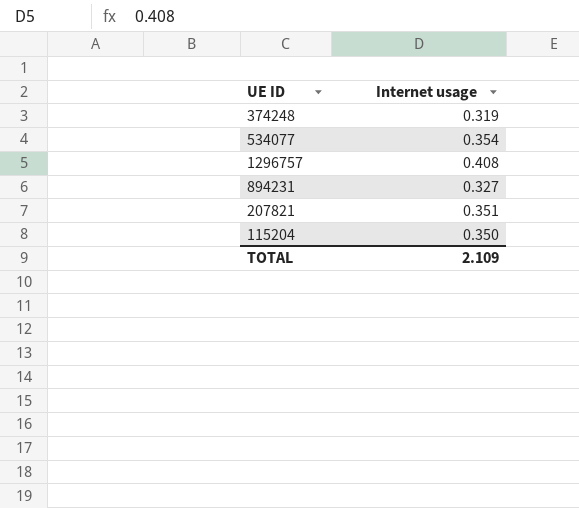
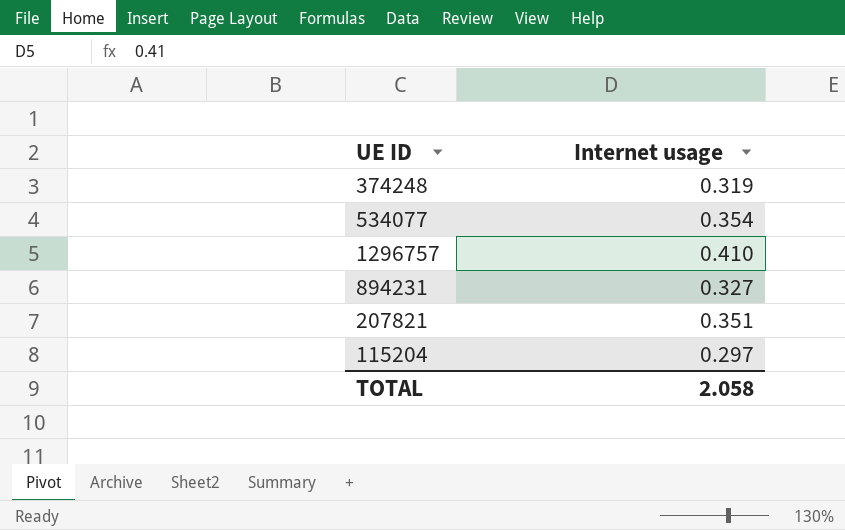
1296757 | Internet usage: 0.408 -> 0.410
115204 | Internet usage: 0.350 -> 0.297
TOTAL | Internet usage: 2.109 -> 2.058

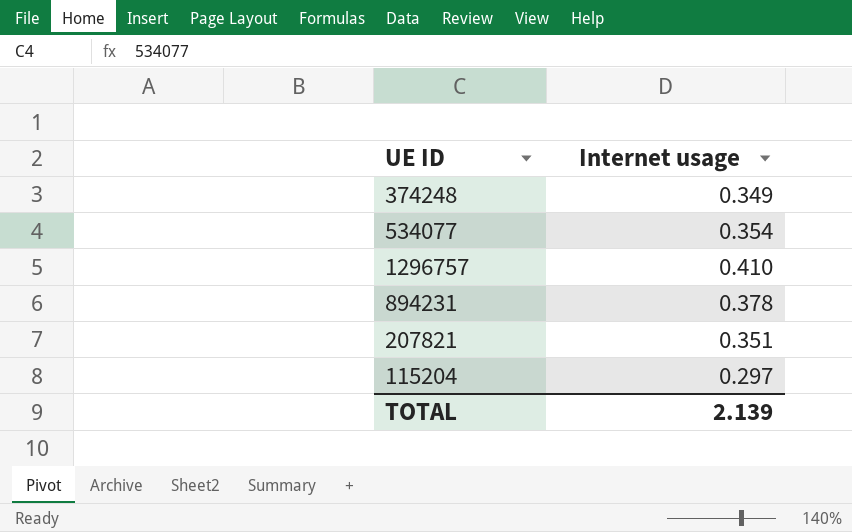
374248 | Internet usage: 0.319 -> 0.349
894231 | Internet usage: 0.327 -> 0.378
TOTAL | Internet usage: 2.058 -> 2.139

